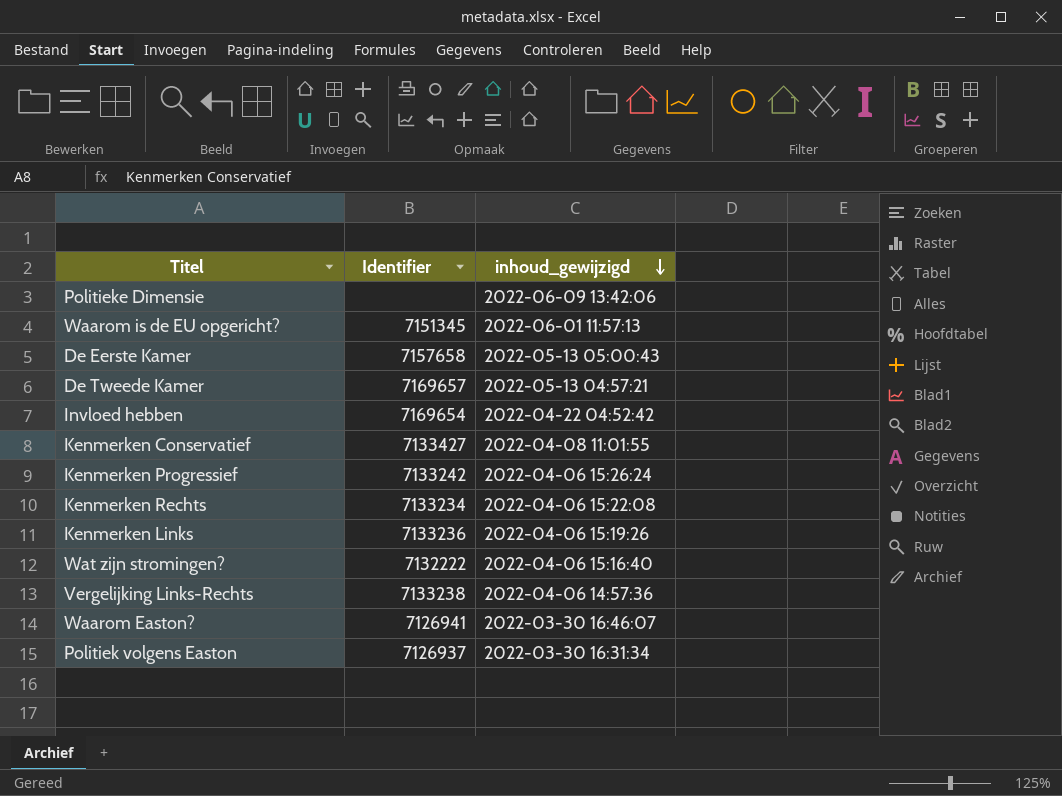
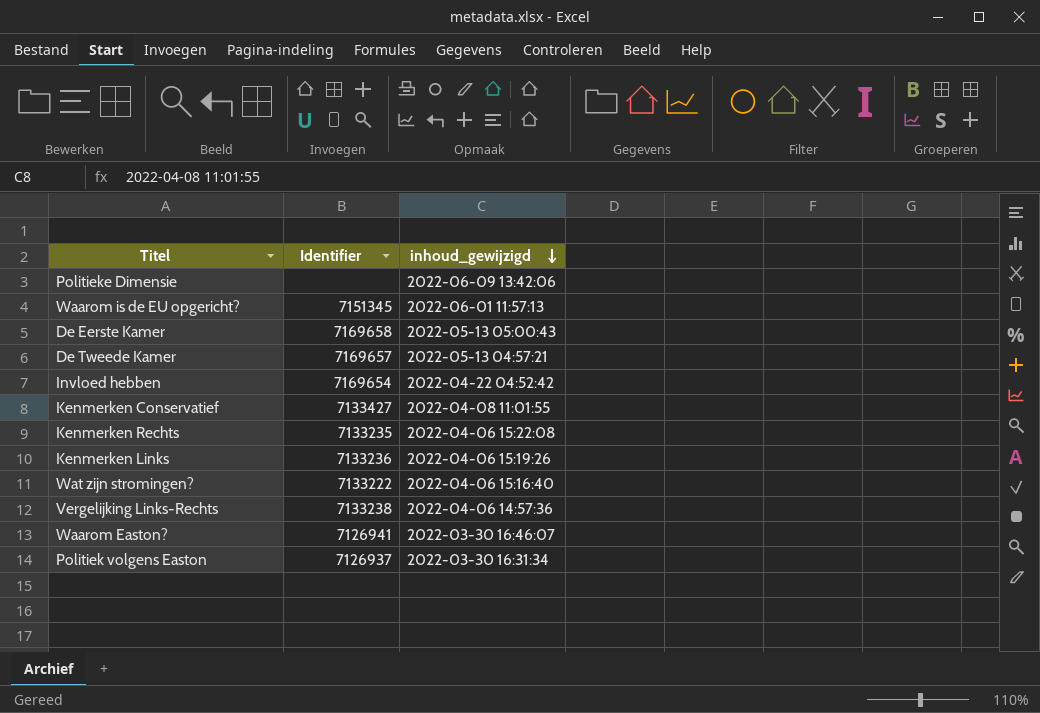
row Kenmerken Progressief: 7133242 | 2022-04-06 15:26:24 -> none
De Eerste Kamer | Identifier: 7157658 -> 7169658
Kenmerken Rechts | Identifier: 7133234 -> 7133235
Wat zijn stromingen? | Identifier: 7132222 -> 7133222

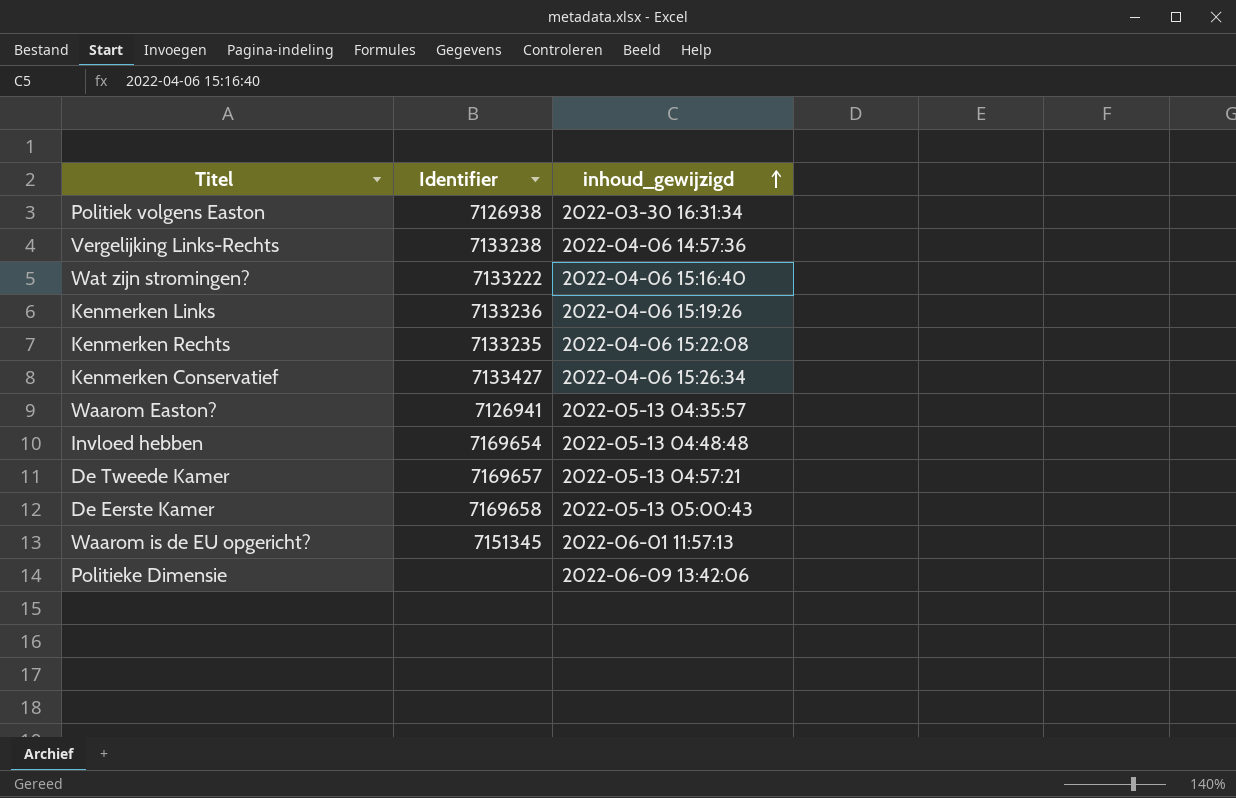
row order: inhoud_gewijzigd descending -> inhoud_gewijzigd ascending
Politiek volgens Easton | Identifier: 7126937 -> 7126938
Kenmerken Conservatief | inhoud_gewijzigd: 2022-04-08 11:01:55 -> 2022-04-06 15:26:34
Waarom Easton? | inhoud_gewijzigd: 2022-03-30 16:46:07 -> 2022-05-13 04:35:57
Invloed hebben | inhoud_gewijzigd: 2022-04-22 04:52:42 -> 2022-05-13 04:48:48

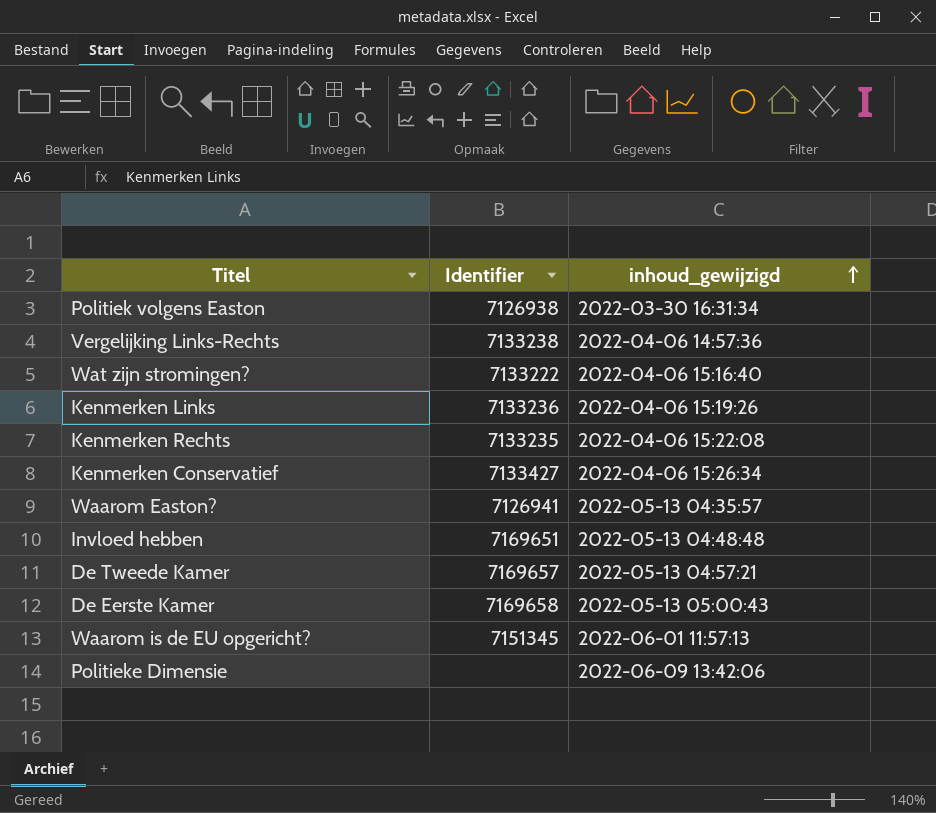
Invloed hebben | Identifier: 7169654 -> 7169651

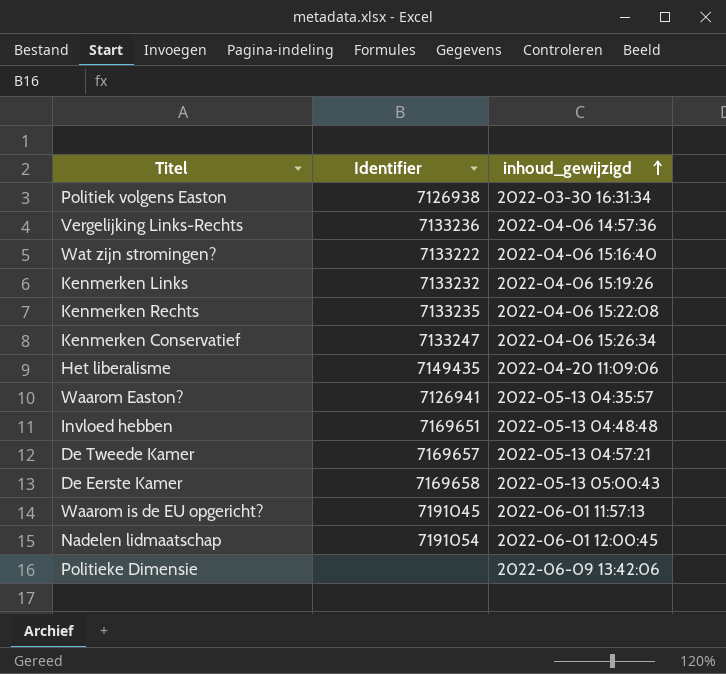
Vergelijking Links-Rechts | Identifier: 7133238 -> 7133236
Kenmerken Links | Identifier: 7133236 -> 7133232
Kenmerken Conservatief | Identifier: 7133427 -> 7133247
row Het liberalisme: none -> 7149435 | 2022-04-20 11:09:06
Waarom is de EU opgericht? | Identifier: 7151345 -> 7191045
row Nadelen lidmaatschap: none -> 7191054 | 2022-06-01 12:00:45

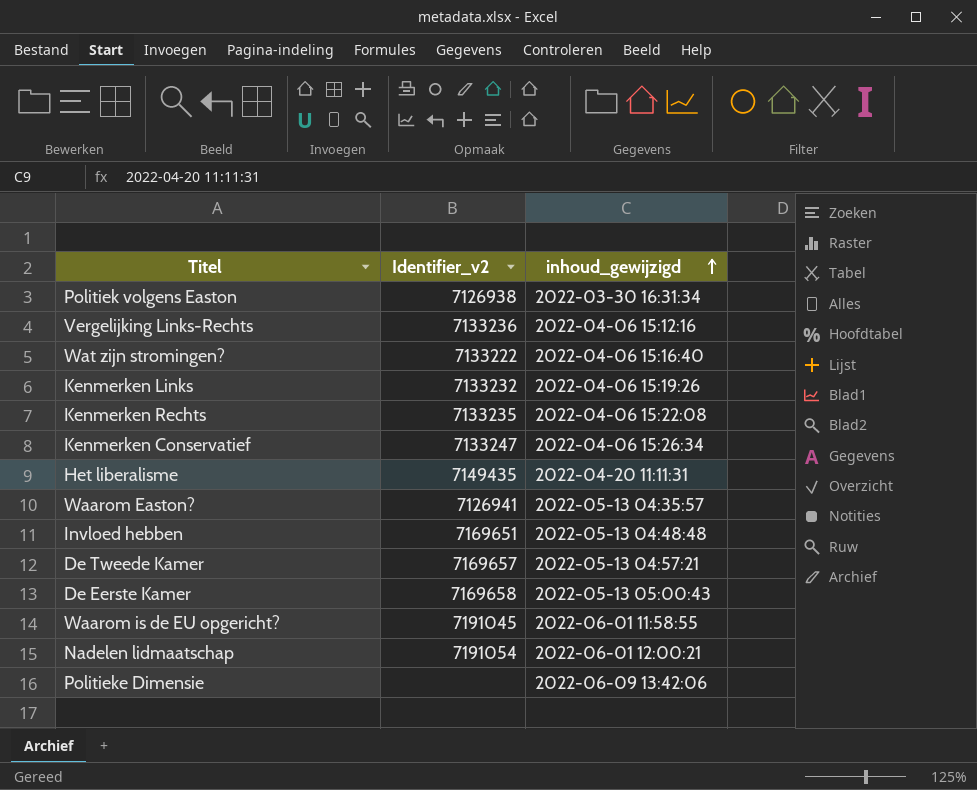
column name: Identifier -> Identifier_v2
Vergelijking Links-Rechts | inhoud_gewijzigd: 2022-04-06 14:57:36 -> 2022-04-06 15:12:16
Het liberalisme | inhoud_gewijzigd: 2022-04-20 11:09:06 -> 2022-04-20 11:11:31
Waarom is de EU opgericht? | inhoud_gewijzigd: 2022-06-01 11:57:13 -> 2022-06-01 11:58:55
Nadelen lidmaatschap | inhoud_gewijzigd: 2022-06-01 12:00:45 -> 2022-06-01 12:00:21

